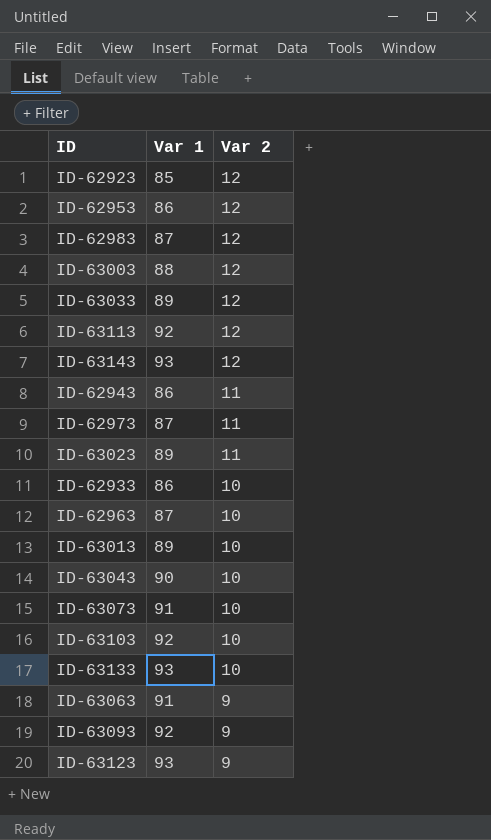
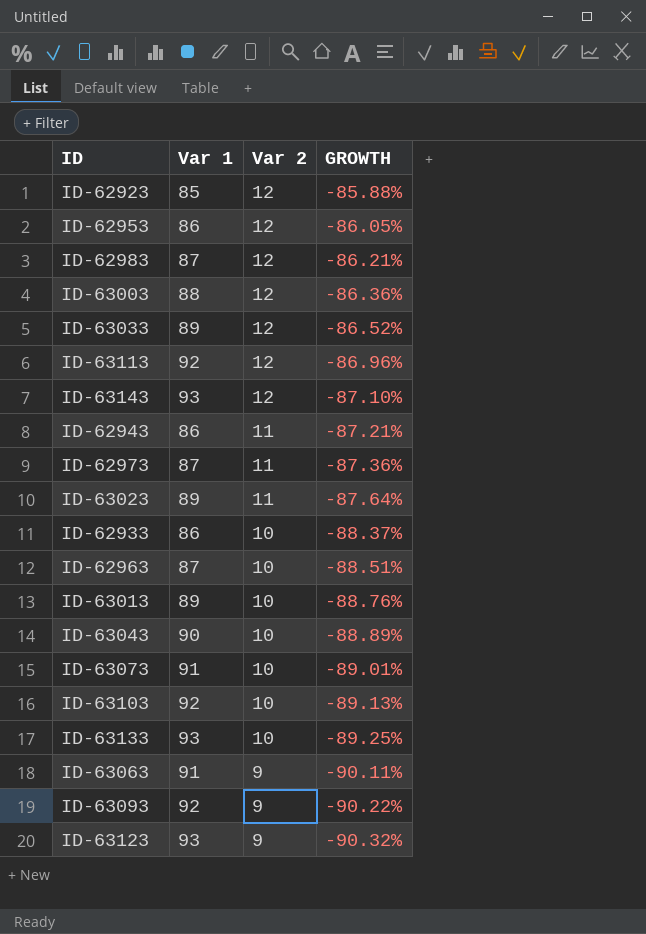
column GROWTH | formula: none -> ([Var 2] - [Var 1]) / [Var 1]

